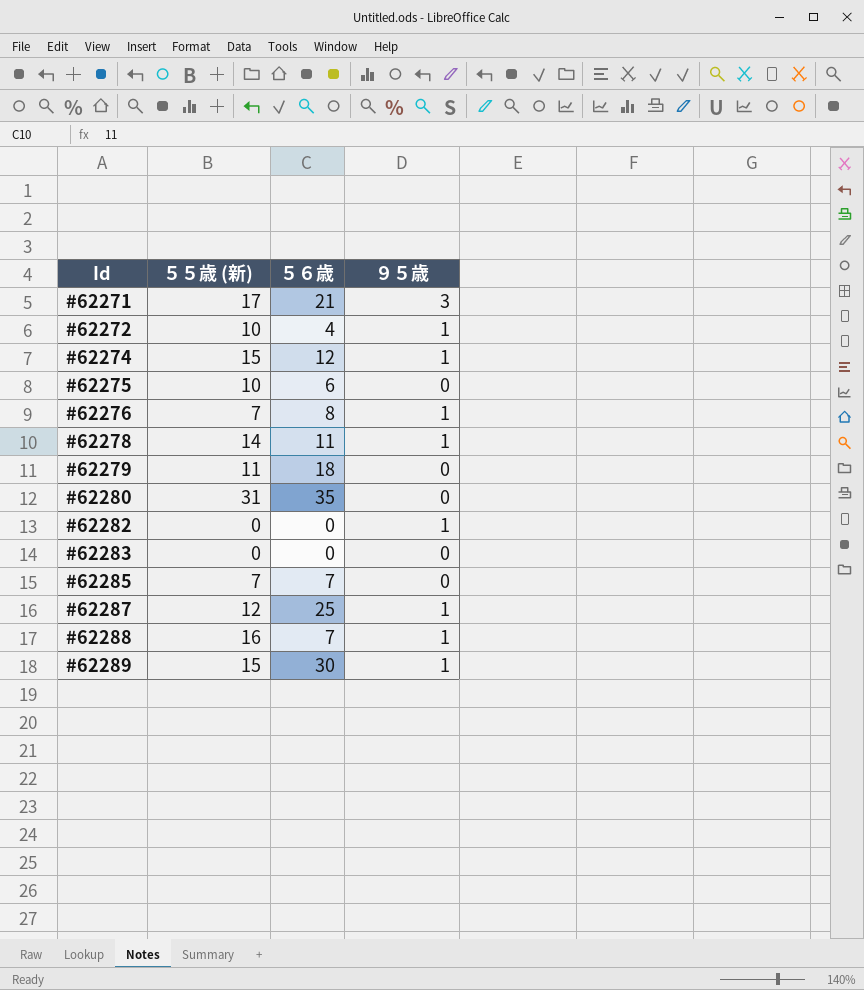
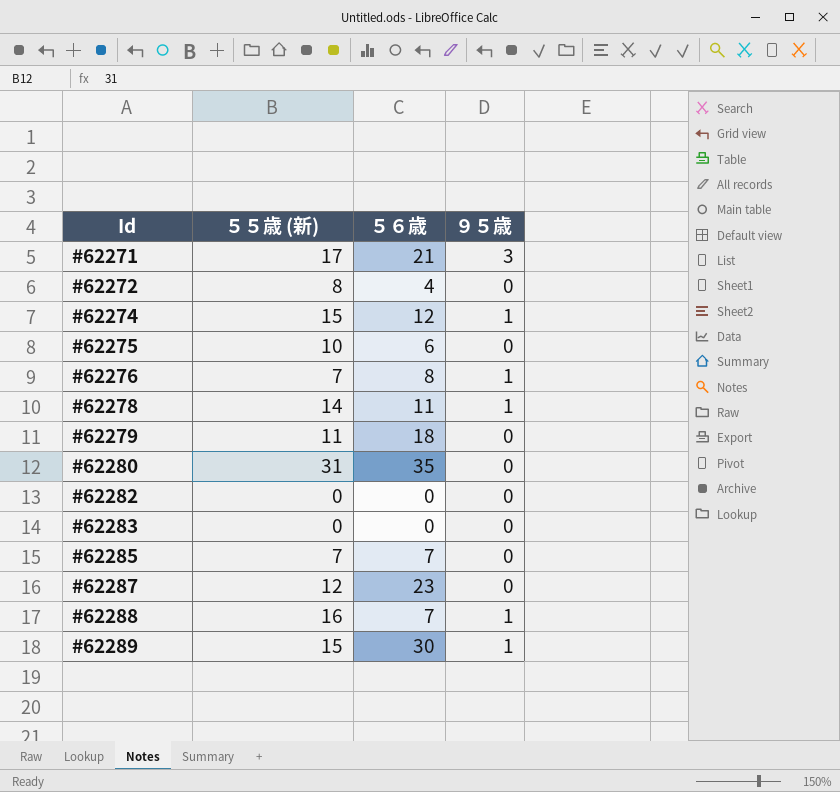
#62272 | ５５歳 (新): 10 -> 8
#62272 | ９５歳: 1 -> 0
#62282 | ９５歳: 1 -> 0
#62287 | ５６歳: 25 -> 23
#62287 | ９５歳: 1 -> 0

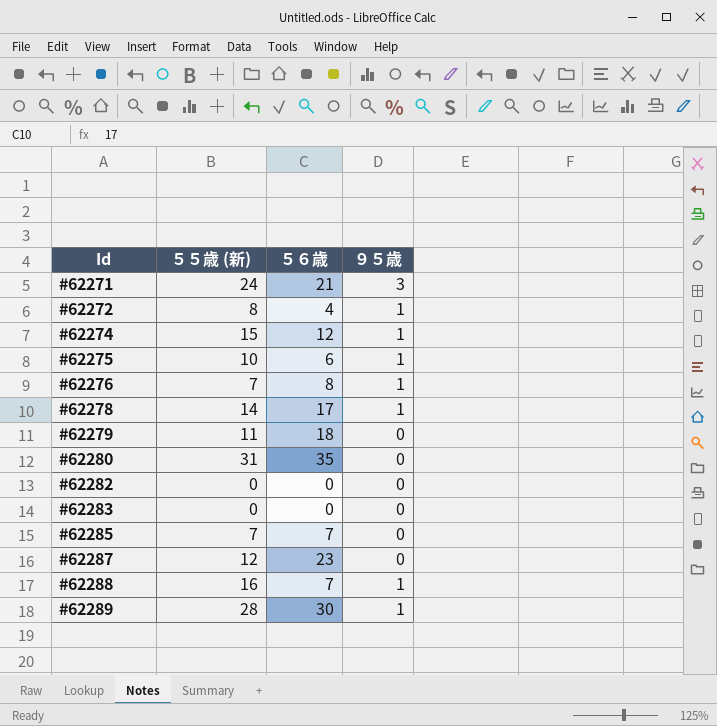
#62271 | ５５歳 (新): 17 -> 24
#62272 | ９５歳: 0 -> 1
#62275 | ９５歳: 0 -> 1
#62278 | ５６歳: 11 -> 17
#62289 | ５５歳 (新): 15 -> 28

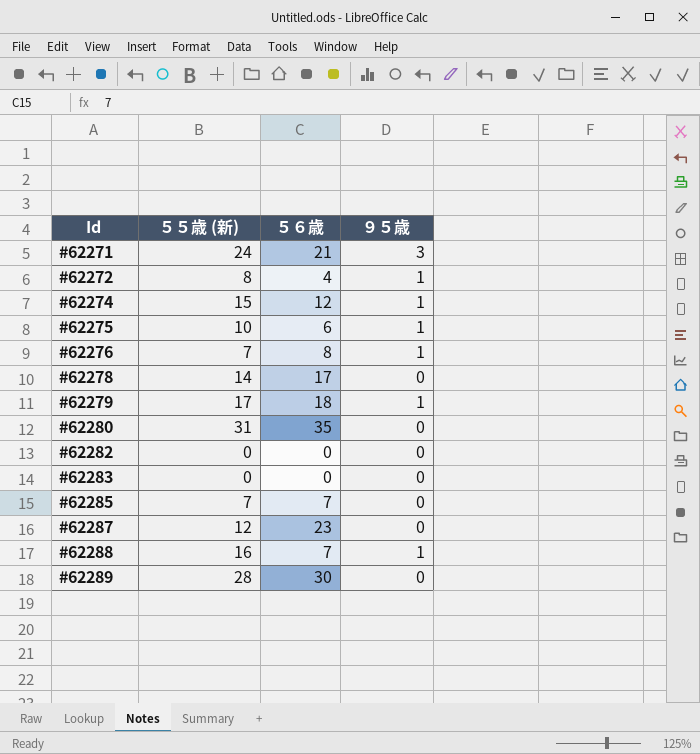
#62278 | ９５歳: 1 -> 0
#62279 | ５５歳 (新): 11 -> 17
#62279 | ９５歳: 0 -> 1
#62289 | ９５歳: 1 -> 0

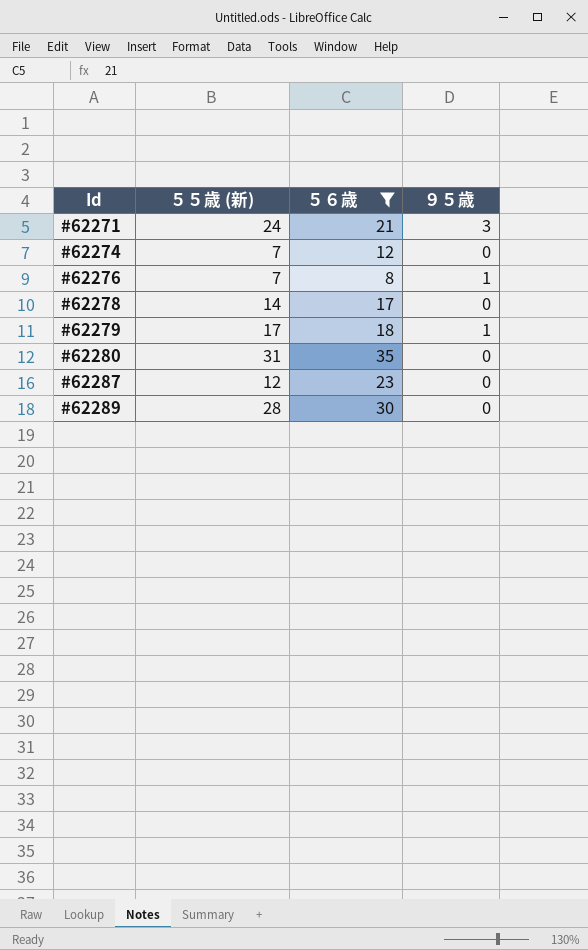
filter: none -> ５６歳 >= 8
#62274 | ５５歳 (新): 15 -> 7
#62274 | ９５歳: 1 -> 0

